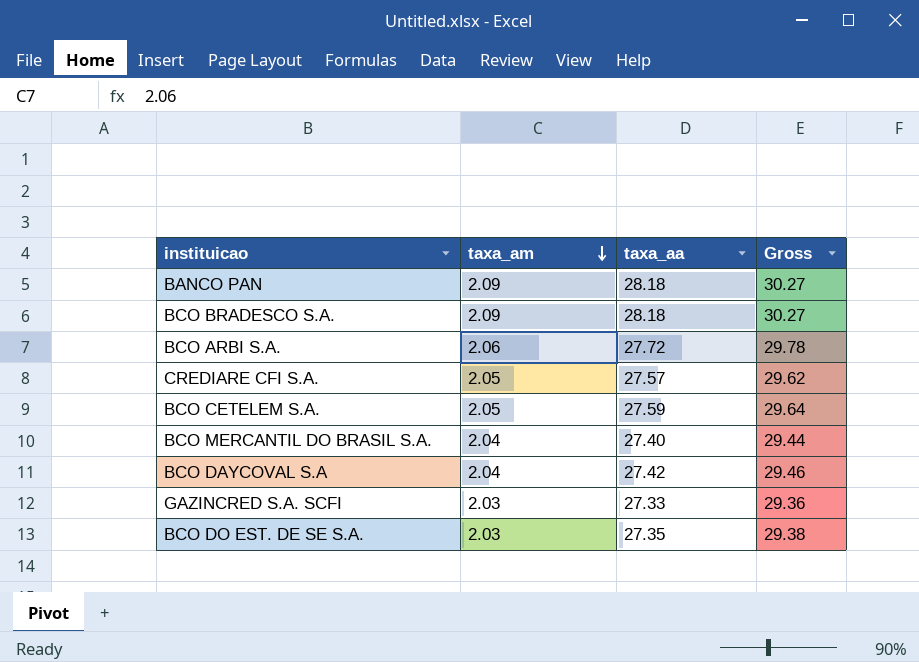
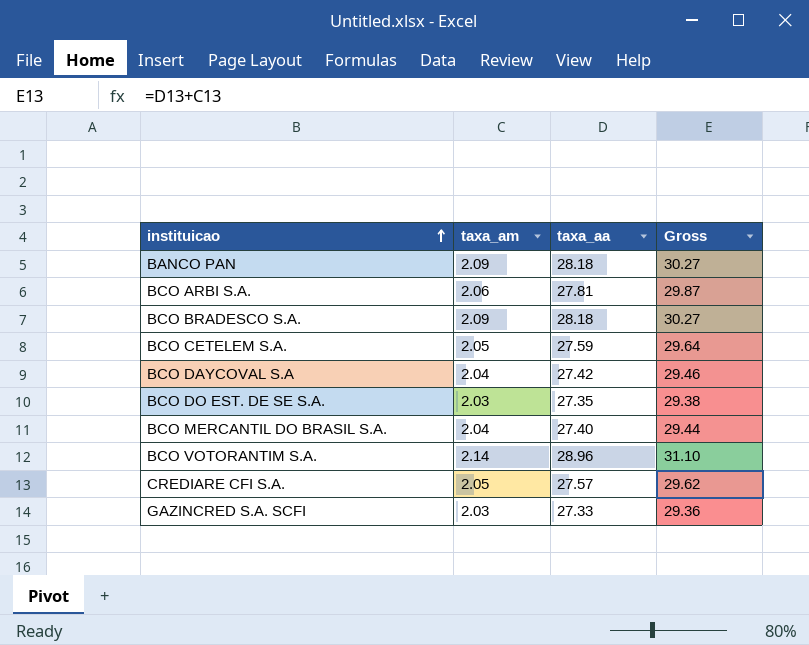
row order: taxa_am descending -> instituicao ascending
BCO ARBI S.A. | taxa_aa: 27.72 -> 27.81
BCO ARBI S.A. | Gross: 29.78 -> 29.87
row BCO VOTORANTIM S.A.: none -> 2.14 | 28.96 | 31.10

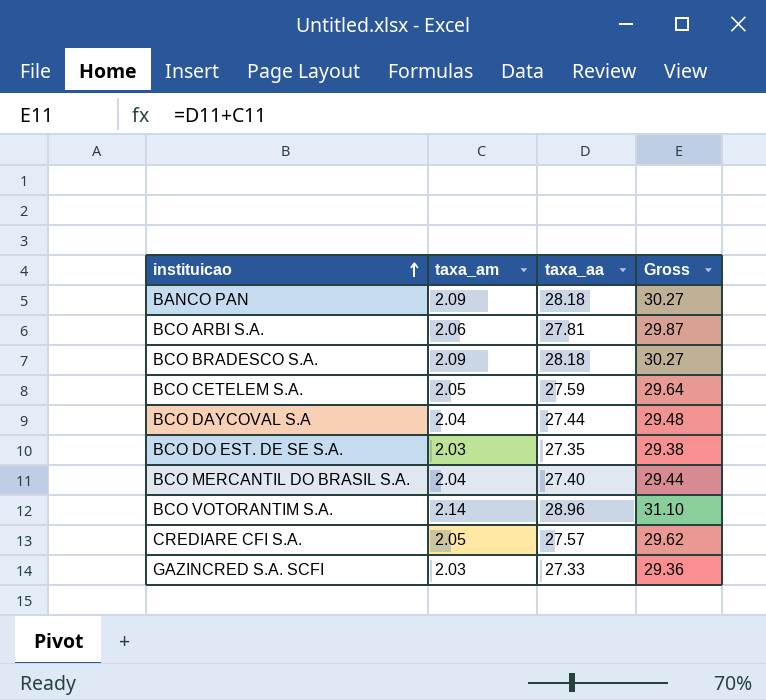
BCO DAYCOVAL S.A | taxa_aa: 27.42 -> 27.44
BCO DAYCOVAL S.A | Gross: 29.46 -> 29.48

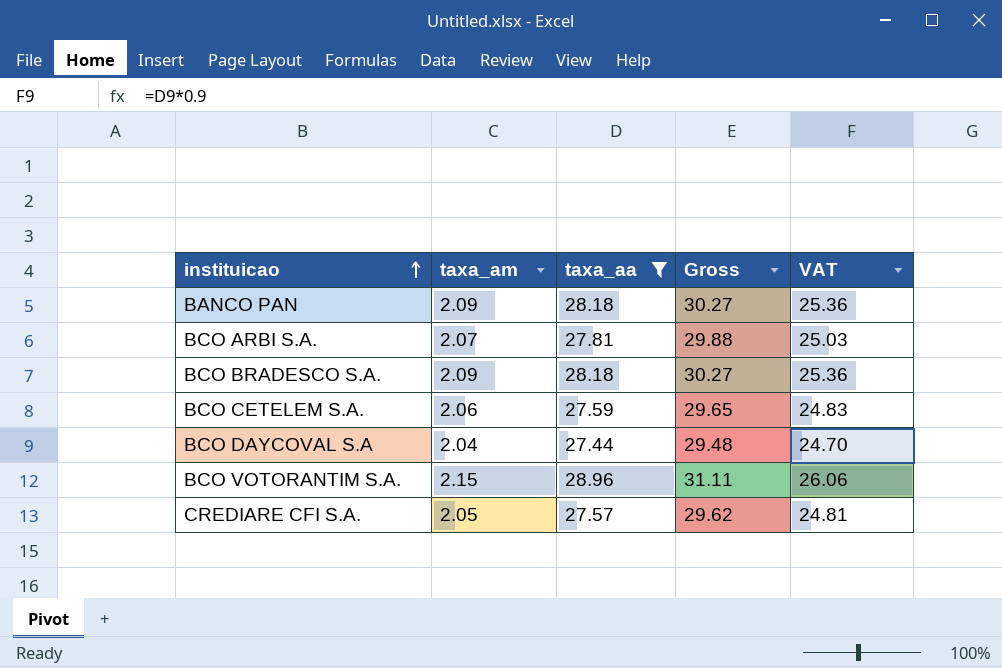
filter: none -> taxa_aa >= 27.44
column VAT | formula: none -> [taxa_aa] * 0.9
BCO ARBI S.A. | taxa_am: 2.06 -> 2.07
BCO ARBI S.A. | Gross: 29.87 -> 29.88
BCO CETELEM S.A. | taxa_am: 2.05 -> 2.06
BCO CETELEM S.A. | Gross: 29.64 -> 29.65
BCO VOTORANTIM S.A. | taxa_am: 2.14 -> 2.15
BCO VOTORANTIM S.A. | Gross: 31.10 -> 31.11

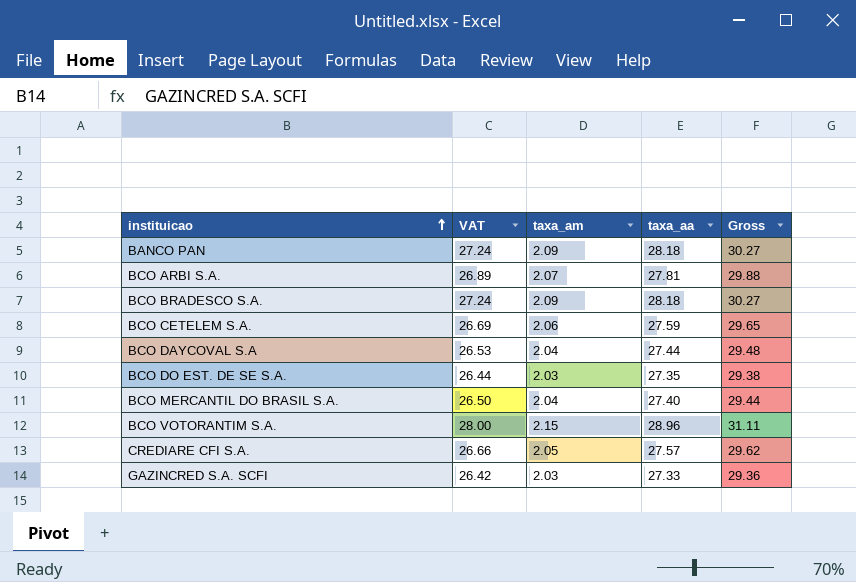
filter: taxa_aa >= 27.44 -> none
column VAT | formula: [taxa_aa] * 0.9 -> [Gross] * 0.9
column VAT | position: 5 -> 2

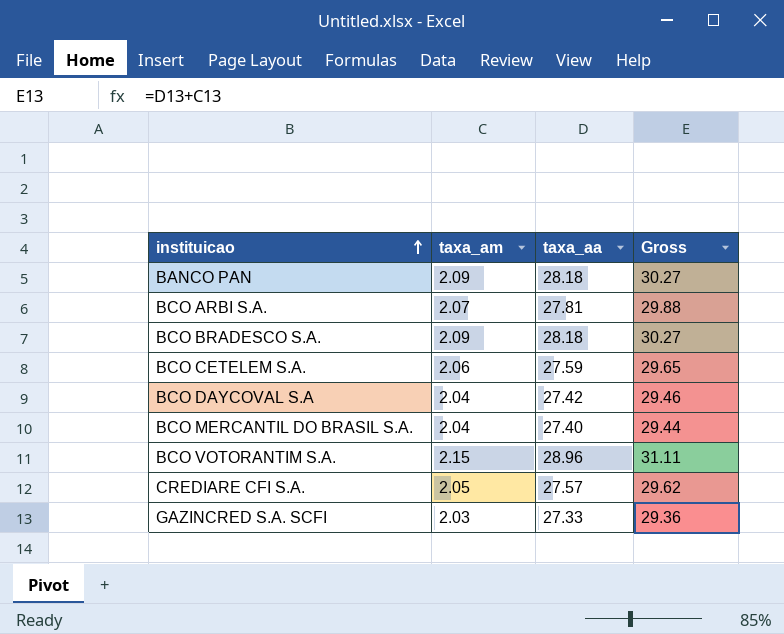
column VAT | formula: [Gross] * 0.9 -> none
row BCO DO EST. DE SE S.A.: 26.44 | 2.03 | 27.35 | 29.38 -> none
BCO DAYCOVAL S.A | taxa_aa: 27.44 -> 27.42
BCO DAYCOVAL S.A | Gross: 29.48 -> 29.46

